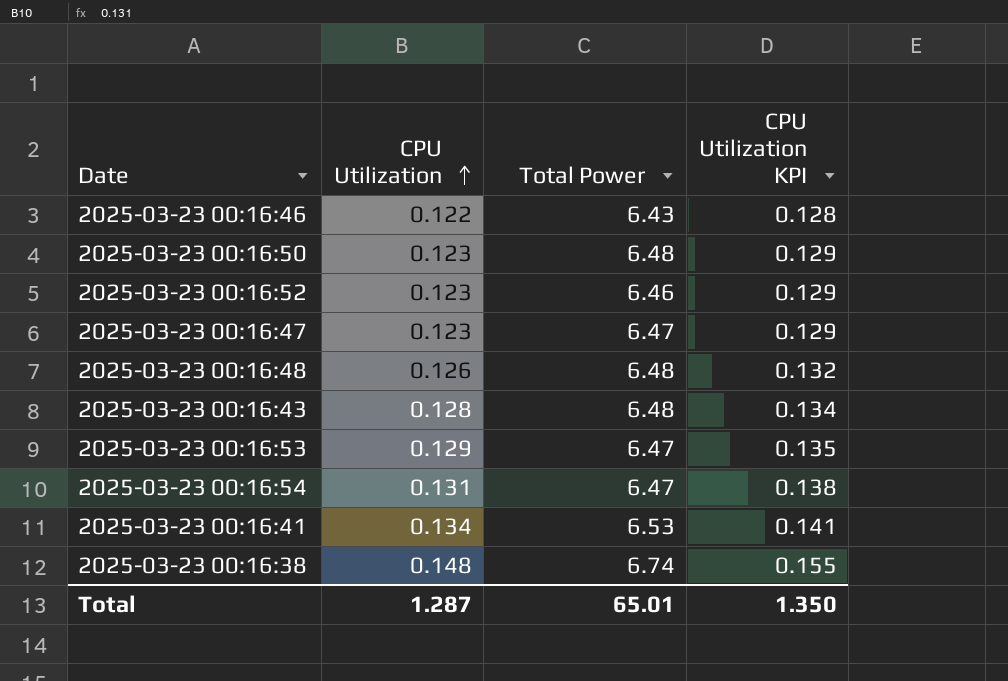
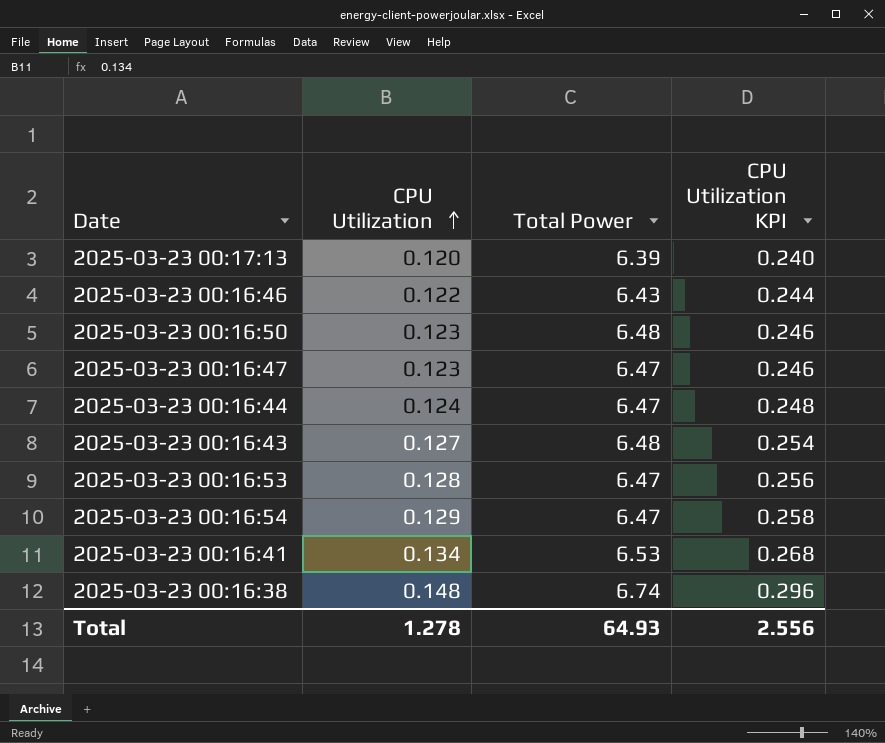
column CPU Utilization KPI | formula: [CPU Utilization] * 1.05 -> [CPU Utilization] * 2
row 2025-03-23 00:16:52: 0.123 | 6.46 | 0.129 -> none
row 2025-03-23 00:16:48: 0.126 | 6.48 | 0.132 -> none
row 2025-03-23 00:17:13: none -> 0.120 | 6.39 | 0.240
row 2025-03-23 00:16:44: none -> 0.124 | 6.47 | 0.248
2025-03-23 00:16:43 | CPU Utilization: 0.128 -> 0.127
2025-03-23 00:16:53 | CPU Utilization: 0.129 -> 0.128
2025-03-23 00:16:54 | CPU Utilization: 0.131 -> 0.129
Total | CPU Utilization: 1.287 -> 1.278
Total | Total Power: 65.01 -> 64.93
Total | CPU Utilization KPI: 1.350 -> 2.556

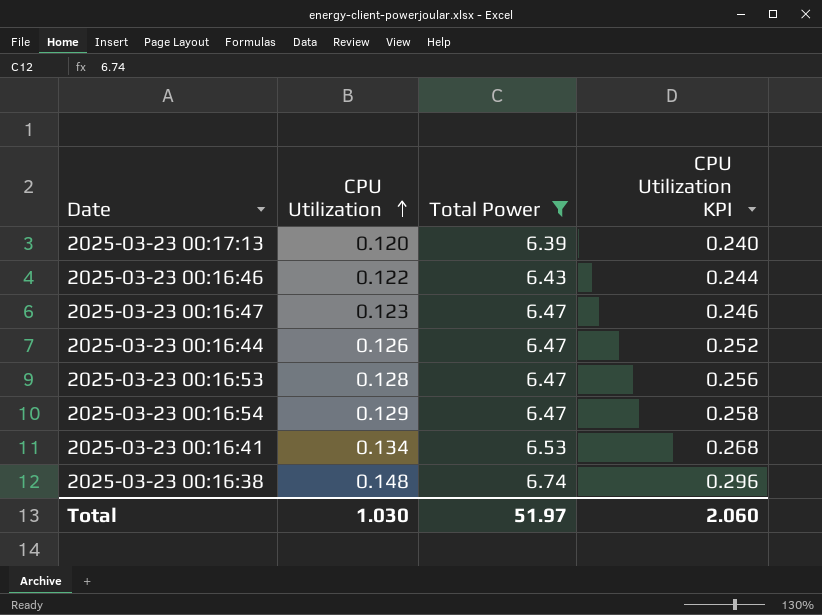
filter: none -> Total Power != 6.48
2025-03-23 00:16:44 | CPU Utilization: 0.124 -> 0.126
2025-03-23 00:16:44 | CPU Utilization KPI: 0.248 -> 0.252
Total | CPU Utilization: 1.278 -> 1.030
Total | Total Power: 64.93 -> 51.97
Total | CPU Utilization KPI: 2.556 -> 2.060

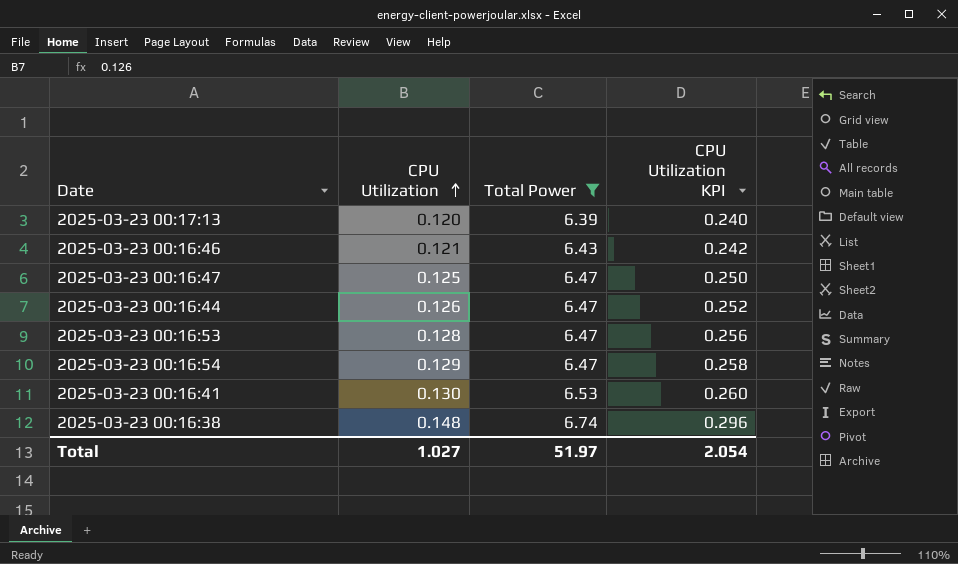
2025-03-23 00:16:46 | CPU Utilization: 0.122 -> 0.121
2025-03-23 00:16:46 | CPU Utilization KPI: 0.244 -> 0.242
2025-03-23 00:16:47 | CPU Utilization: 0.123 -> 0.125
2025-03-23 00:16:47 | CPU Utilization KPI: 0.246 -> 0.250
2025-03-23 00:16:41 | CPU Utilization: 0.134 -> 0.130
2025-03-23 00:16:41 | CPU Utilization KPI: 0.268 -> 0.260
Total | CPU Utilization: 1.030 -> 1.027
Total | CPU Utilization KPI: 2.060 -> 2.054

